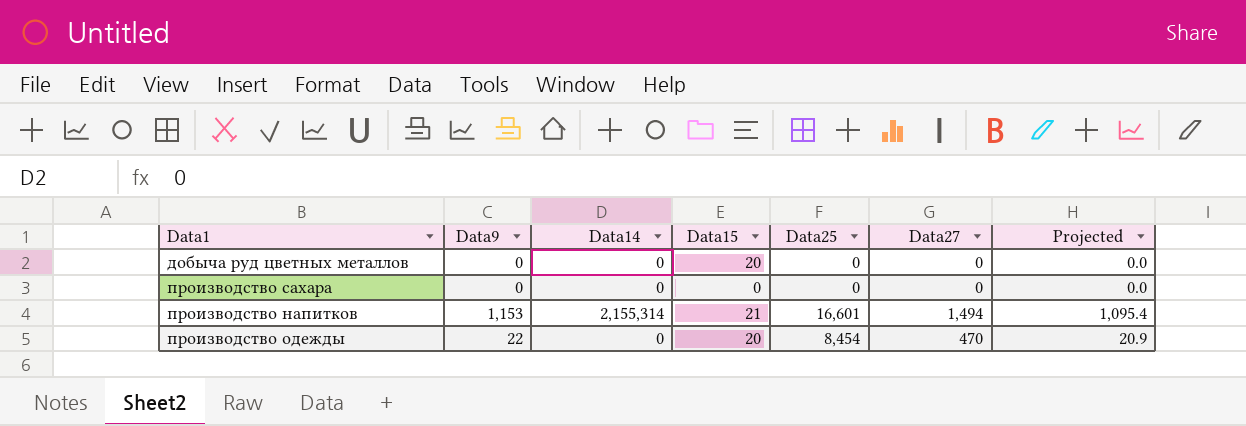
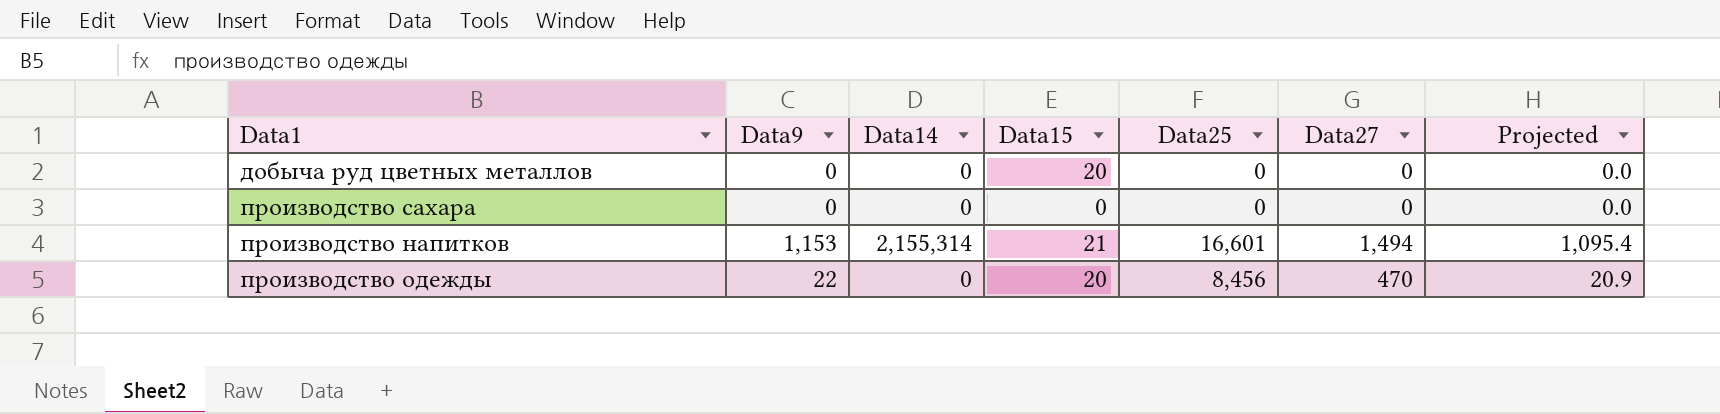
производство одежды | Data25: 8,454 -> 8,456

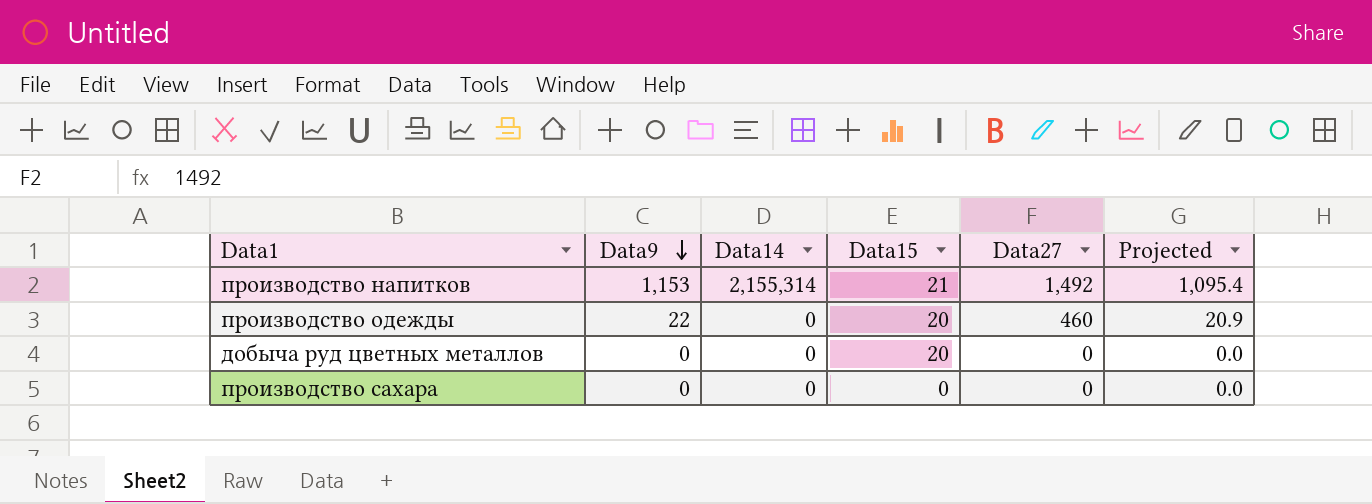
row order: none -> Data9 descending
column Data25 | position: 5 -> none
производство напитков | Data27: 1,494 -> 1,492
производство одежды | Data27: 470 -> 460

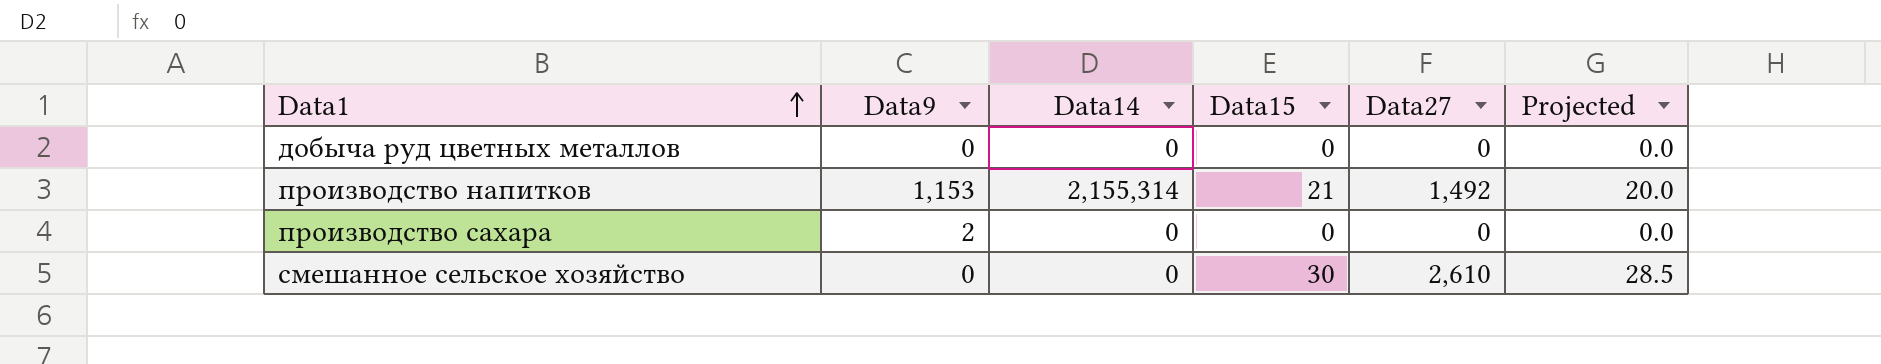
row order: Data9 descending -> Data1 ascending
column Projected | formula: [Data9] * 0.95 -> [Data15] * 0.95
row производство одежды: 22 | 0 | 20 | 460 | 20.9 -> none
добыча руд цветных металлов | Data15: 20 -> 0
производство сахара | Data9: 0 -> 2
row смешанное сельское хозяйство: none -> 0 | 0 | 30 | 2,610 | 28.5

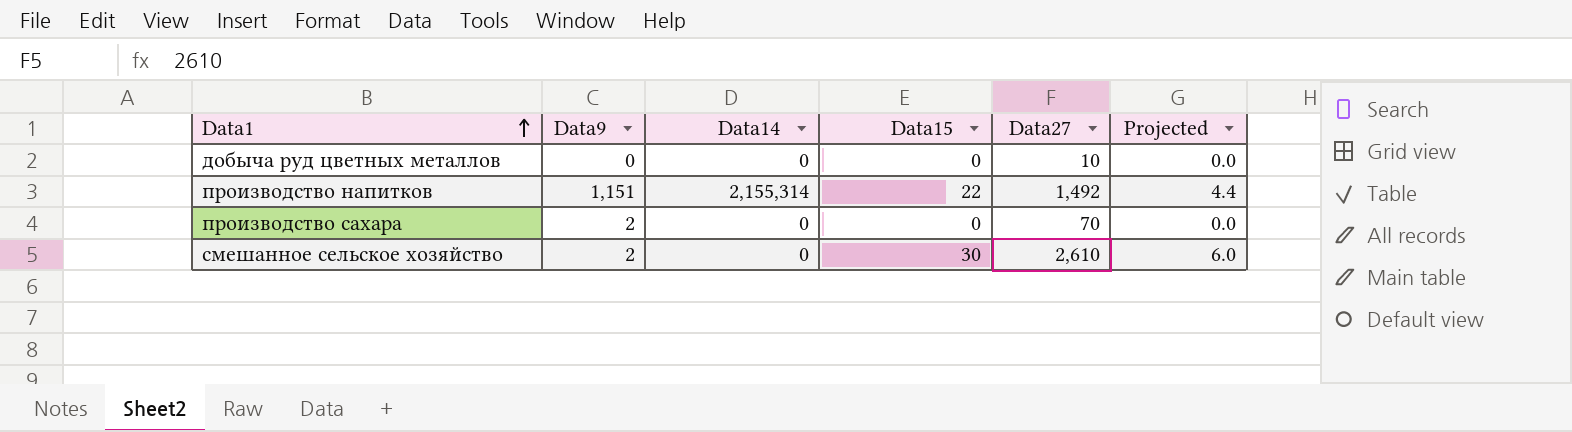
column Projected | formula: [Data15] * 0.95 -> [Data15] * 0.2
добыча руд цветных металлов | Data27: 0 -> 10
производство напитков | Data9: 1,153 -> 1,151
производство напитков | Data15: 21 -> 22
производство сахара | Data27: 0 -> 70
смешанное сельское хозяйство | Data9: 0 -> 2

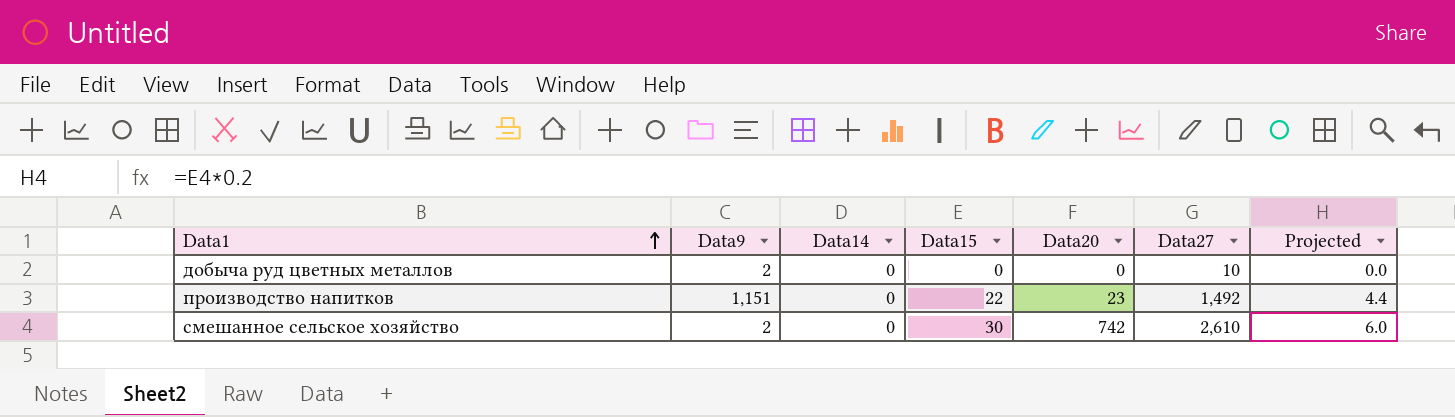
column Data20 | position: none -> 5
row производство сахара: 2 | 0 | 0 | 70 | 0.0 -> none
добыча руд цветных металлов | Data9: 0 -> 2
производство напитков | Data14: 2,155,314 -> 0

